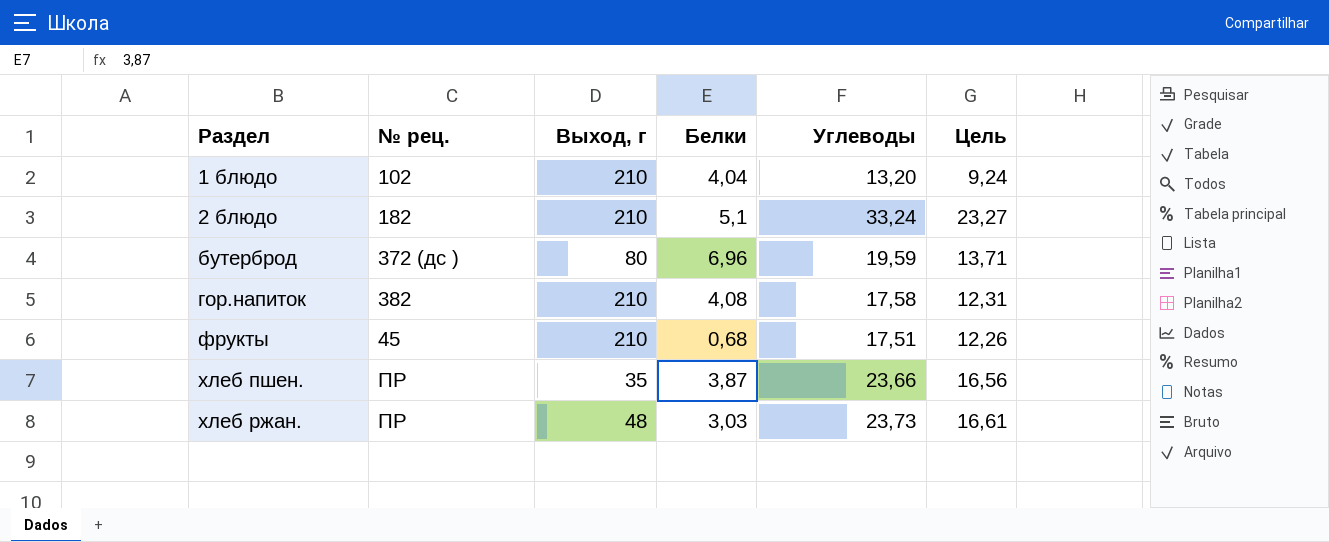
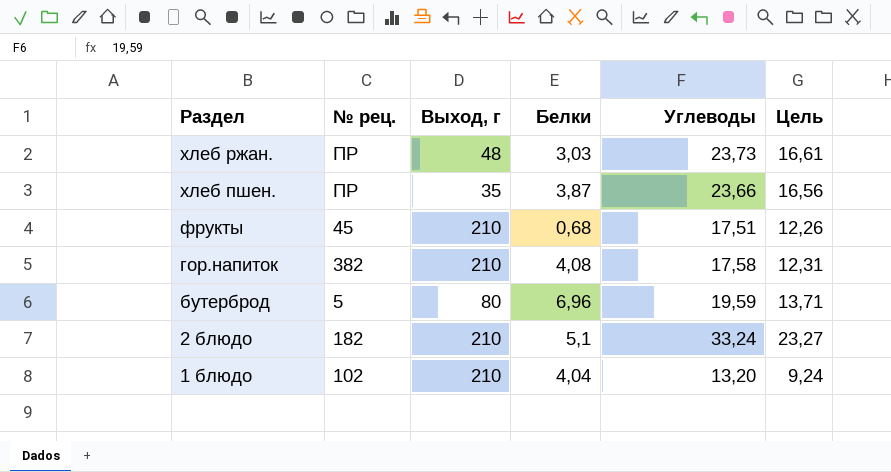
row order: Раздел ascending -> Раздел descending
бутерброд | № рец.: 372 (дс ) -> 5

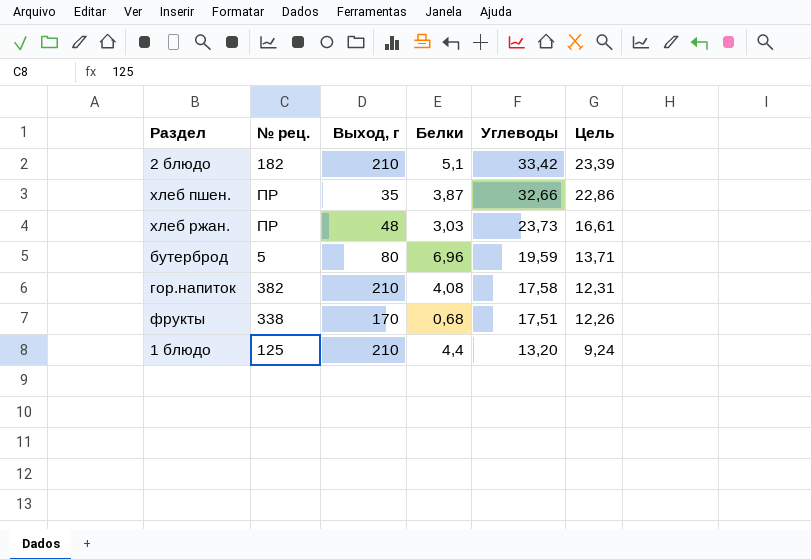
row order: Раздел descending -> Углеводы descending
2 блюдо | Углеводы: 33,24 -> 33,42
2 блюдо | Цель: 23,27 -> 23,39
хлеб пшен. | Углеводы: 23,66 -> 32,66
хлеб пшен. | Цель: 16,56 -> 22,86
фрукты | № рец.: 45 -> 338
фрукты | Выход, г: 210 -> 170
1 блюдо | № рец.: 102 -> 125
1 блюдо | Белки: 4,04 -> 4,4

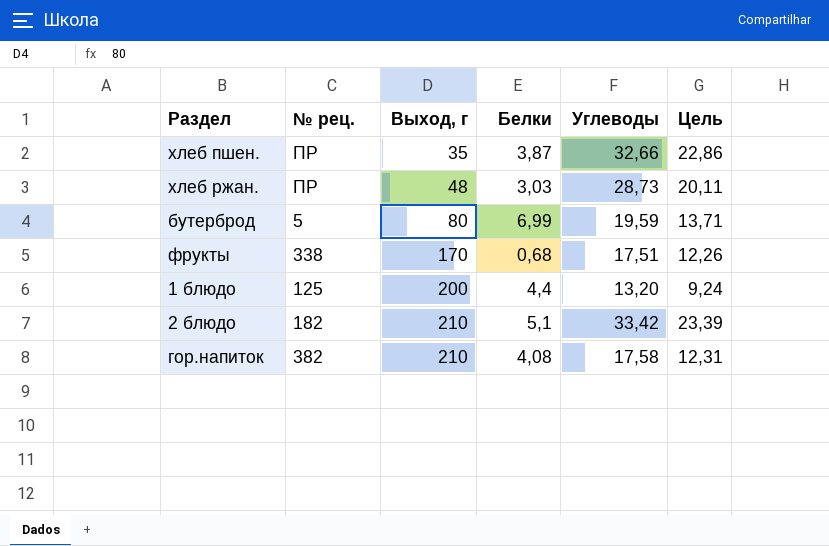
row order: Углеводы descending -> Выход, г ascending
хлеб ржан. | Углеводы: 23,73 -> 28,73
хлеб ржан. | Цель: 16,61 -> 20,11
бутерброд | Белки: 6,96 -> 6,99
1 блюдо | Выход, г: 210 -> 200

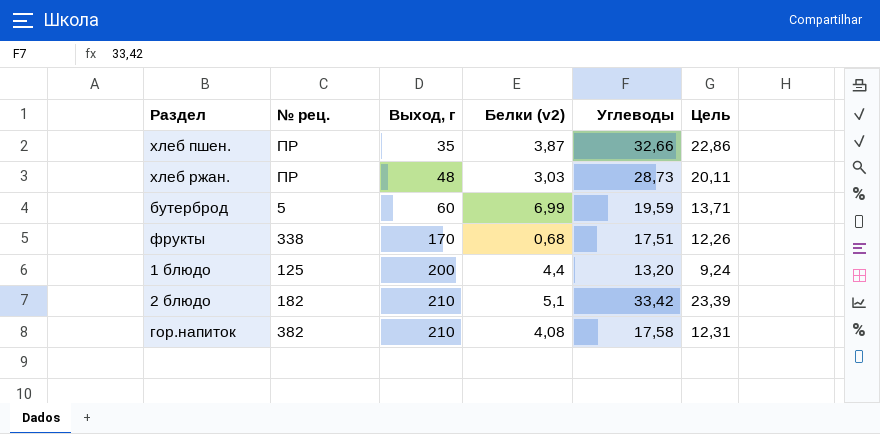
column name: Белки -> Белки (v2)
бутерброд | Выход, г: 80 -> 60

